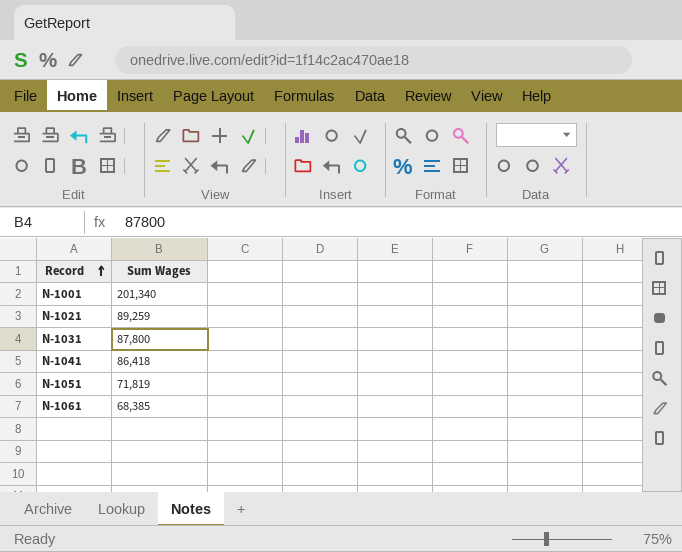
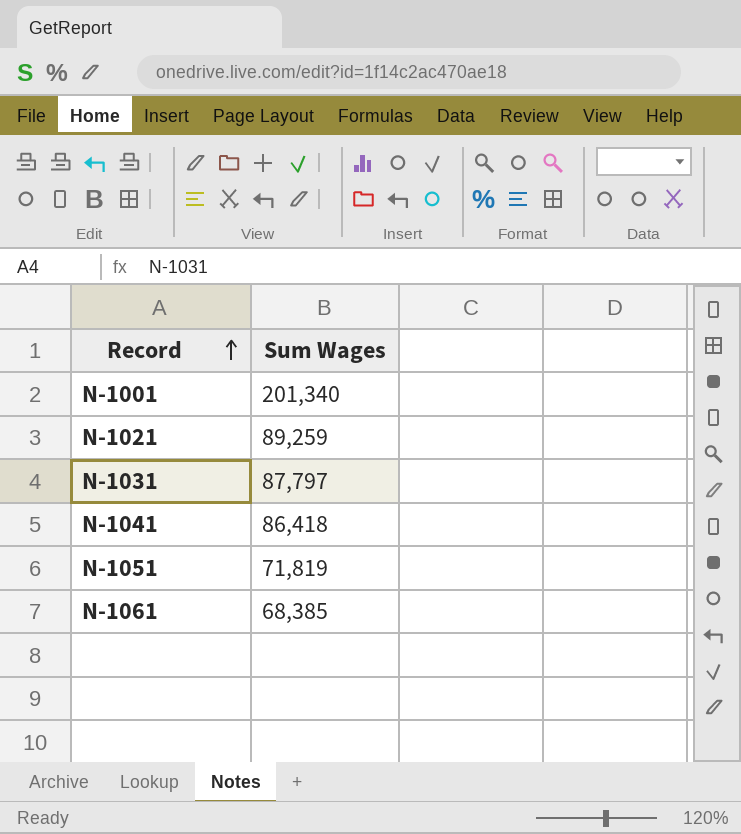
N-1031 | Sum Wages: 87,800 -> 87,797

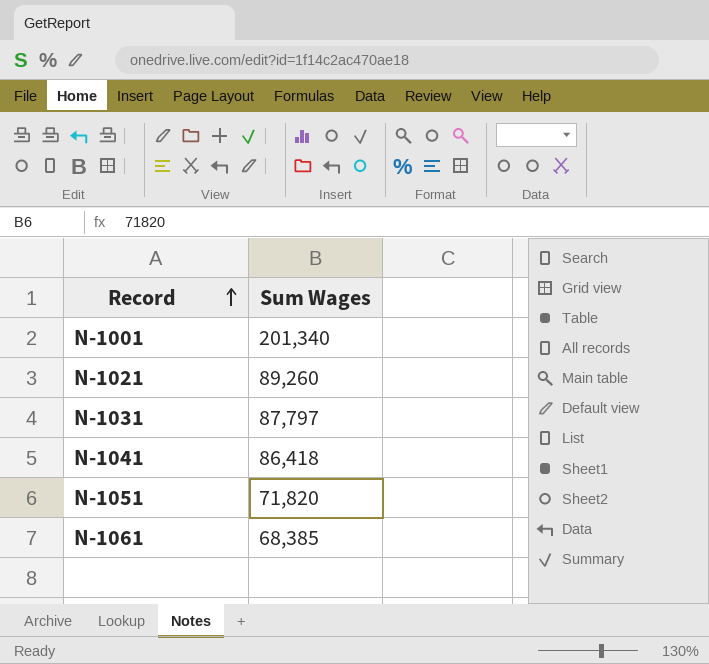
N-1021 | Sum Wages: 89,259 -> 89,260
N-1051 | Sum Wages: 71,819 -> 71,820

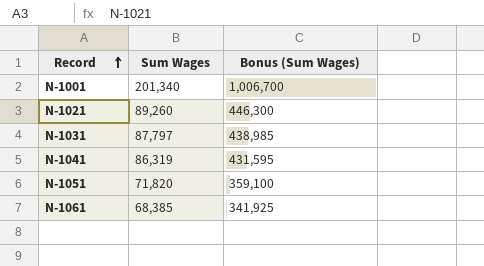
column Bonus (Sum Wages) | formula: none -> [Sum Wages] * 5
N-1041 | Sum Wages: 86,418 -> 86,319

